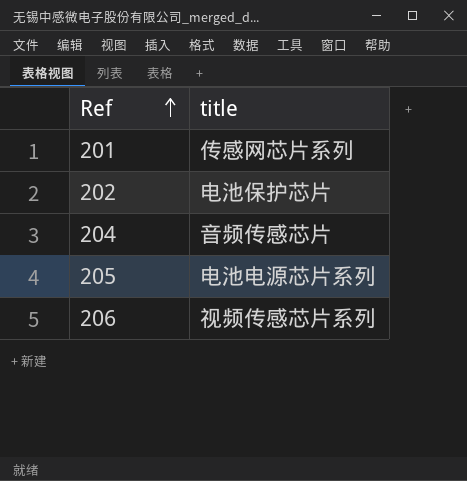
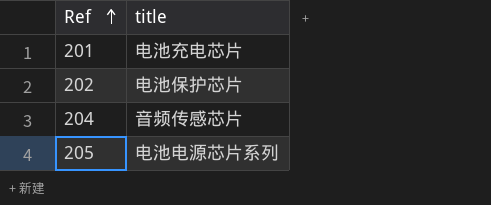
row 206: 视频传感芯片系列 -> none
201 | title: 传感网芯片系列 -> 电池充电芯片

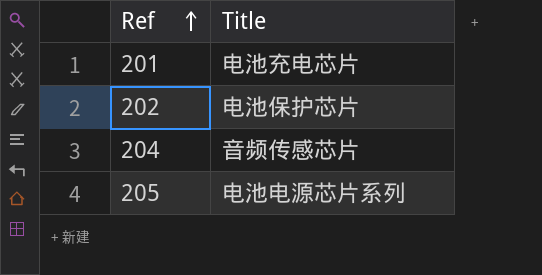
column name: title -> Title

